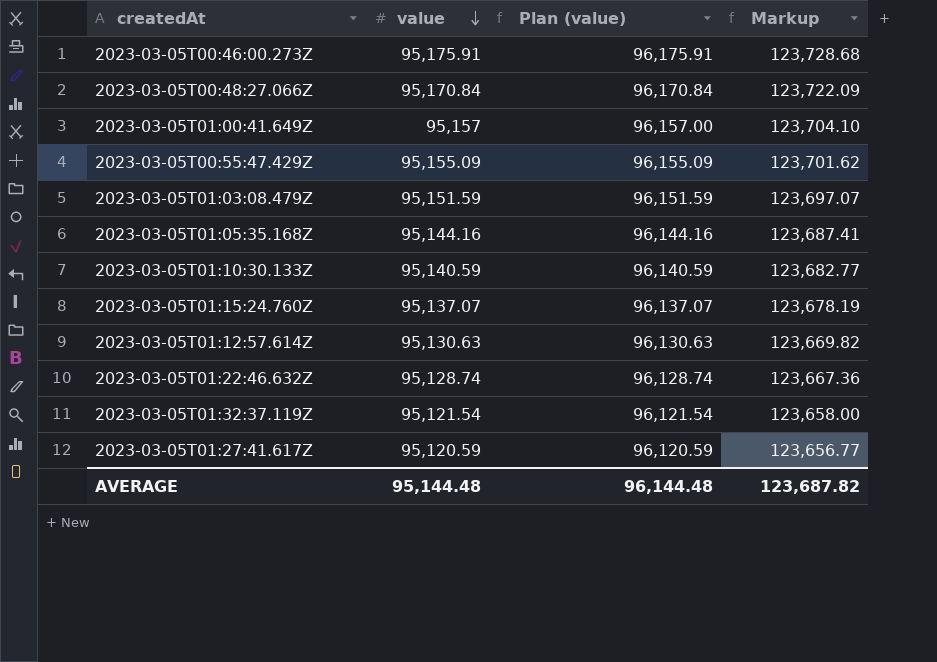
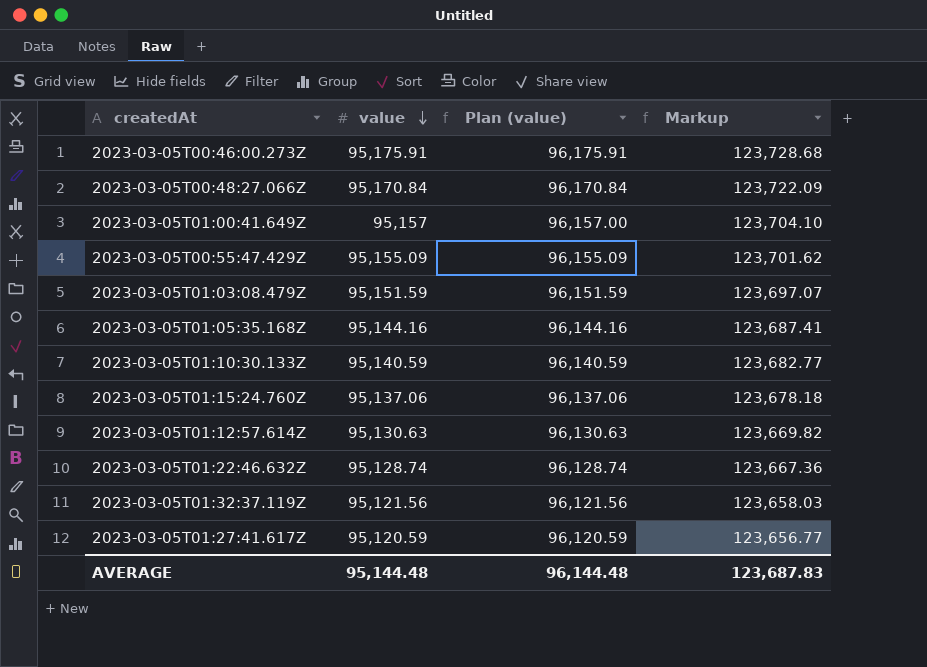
2023-03-05T01:15:24.760Z | value: 95,137.07 -> 95,137.06
2023-03-05T01:15:24.760Z | Plan (value): 96,137.07 -> 96,137.06
2023-03-05T01:15:24.760Z | Markup: 123,678.19 -> 123,678.18
2023-03-05T01:32:37.119Z | value: 95,121.54 -> 95,121.56
2023-03-05T01:32:37.119Z | Plan (value): 96,121.54 -> 96,121.56
2023-03-05T01:32:37.119Z | Markup: 123,658.00 -> 123,658.03
AVERAGE | Markup: 123,687.82 -> 123,687.83

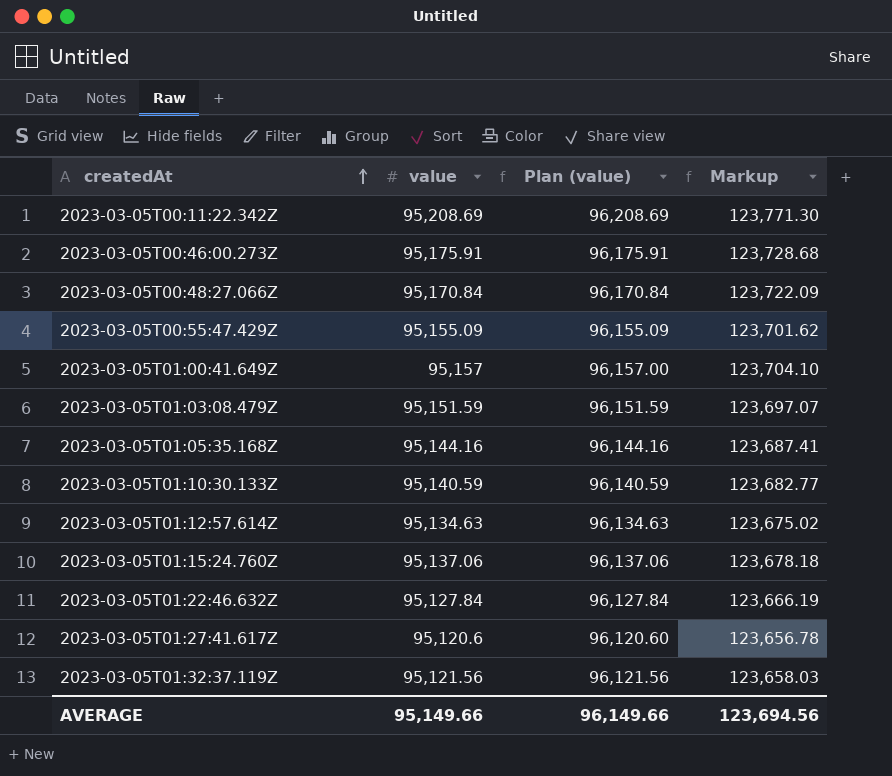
row order: value descending -> createdAt ascending
row 2023-03-05T00:11:22.342Z: none -> 95,208.69 | 96,208.69 | 123,771.30
2023-03-05T01:12:57.614Z | value: 95,130.63 -> 95,134.63
2023-03-05T01:12:57.614Z | Plan (value): 96,130.63 -> 96,134.63
2023-03-05T01:12:57.614Z | Markup: 123,669.82 -> 123,675.02
2023-03-05T01:22:46.632Z | value: 95,128.74 -> 95,127.84
2023-03-05T01:22:46.632Z | Plan (value): 96,128.74 -> 96,127.84
2023-03-05T01:22:46.632Z | Markup: 123,667.36 -> 123,666.19
2023-03-05T01:27:41.617Z | value: 95,120.59 -> 95,120.6
2023-03-05T01:27:41.617Z | Plan (value): 96,120.59 -> 96,120.60
2023-03-05T01:27:41.617Z | Markup: 123,656.77 -> 123,656.78
AVERAGE | value: 95,144.48 -> 95,149.66
AVERAGE | Plan (value): 96,144.48 -> 96,149.66
AVERAGE | Markup: 123,687.83 -> 123,694.56

